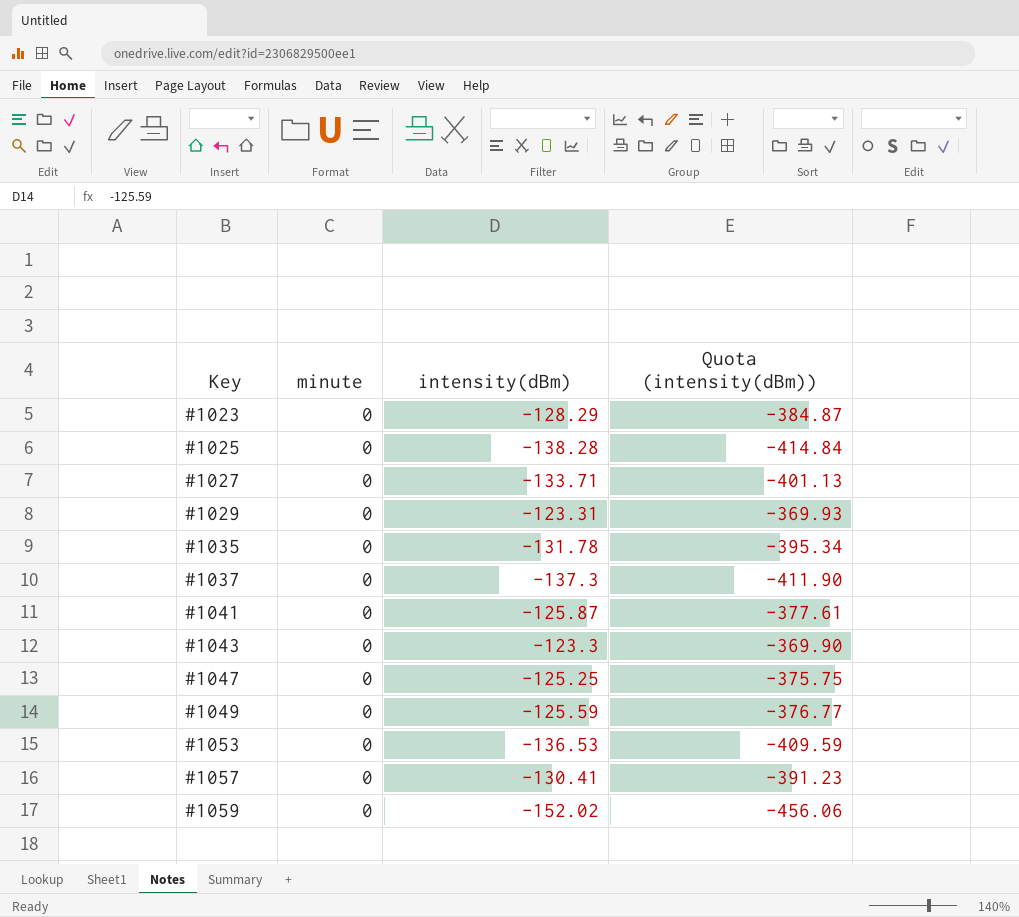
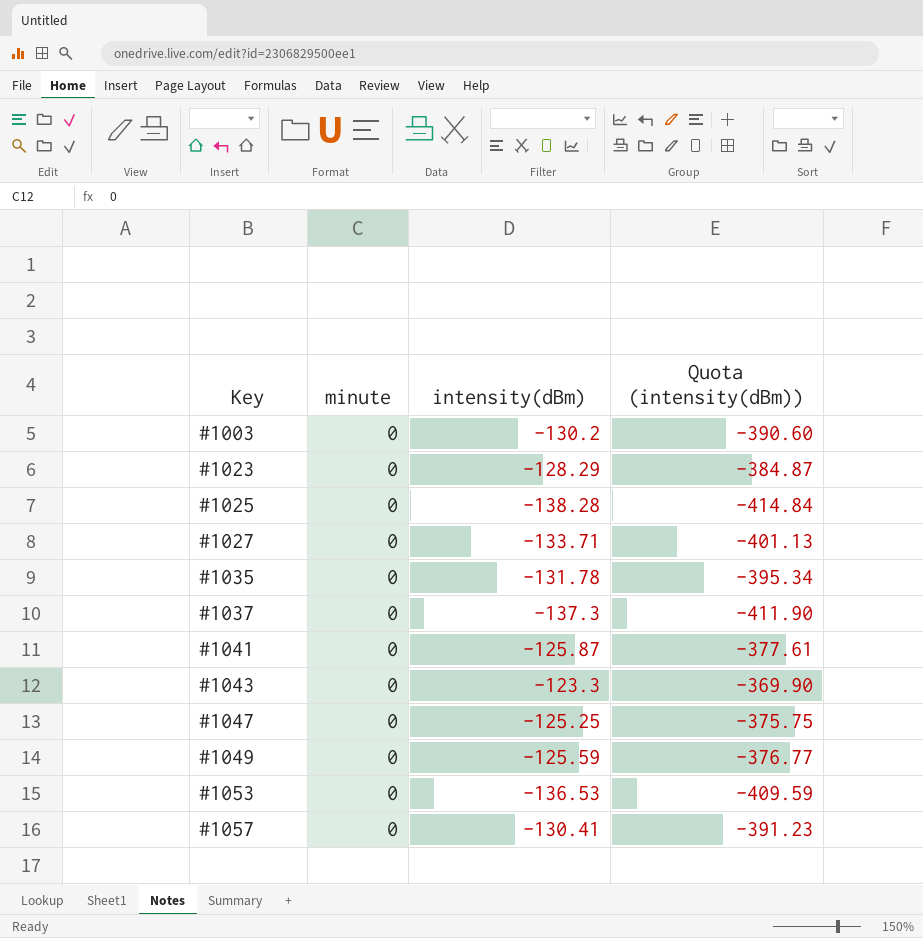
row #1029: 0 | -123.31 | -369.93 -> none
row #1059: 0 | -152.02 | -456.06 -> none
row #1003: none -> 0 | -130.2 | -390.60

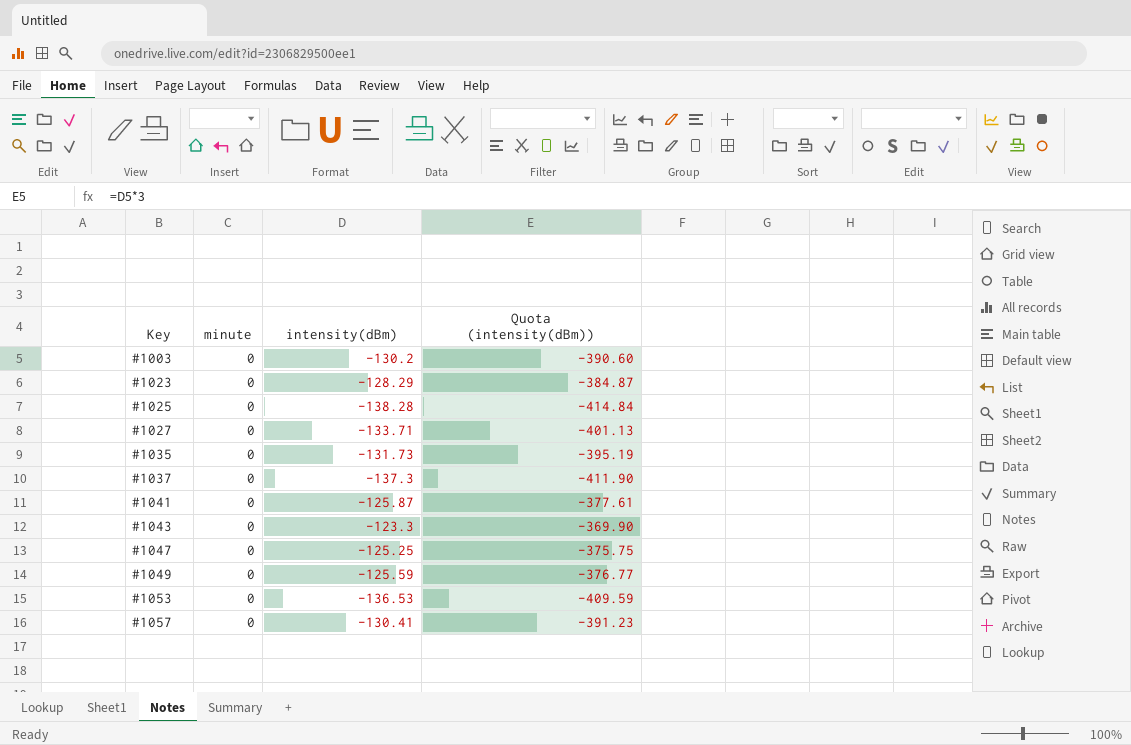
#1035 | intensity(dBm): -131.78 -> -131.73
#1035 | Quota (intensity(dBm)): -395.34 -> -395.19

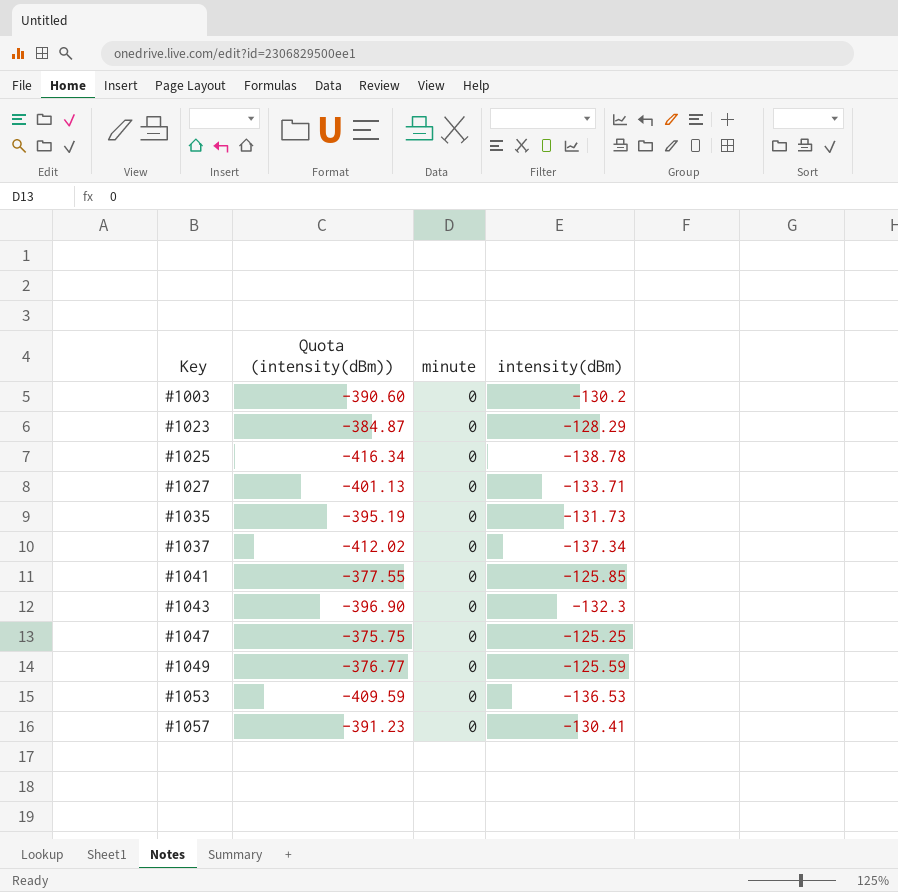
column Quota (intensity(dBm)) | position: 4 -> 2
#1025 | Quota (intensity(dBm)): -414.84 -> -416.34
#1025 | intensity(dBm): -138.28 -> -138.78
#1037 | Quota (intensity(dBm)): -411.90 -> -412.02
#1037 | intensity(dBm): -137.3 -> -137.34
#1041 | Quota (intensity(dBm)): -377.61 -> -377.55
#1041 | intensity(dBm): -125.87 -> -125.85
#1043 | Quota (intensity(dBm)): -369.90 -> -396.90
#1043 | intensity(dBm): -123.3 -> -132.3

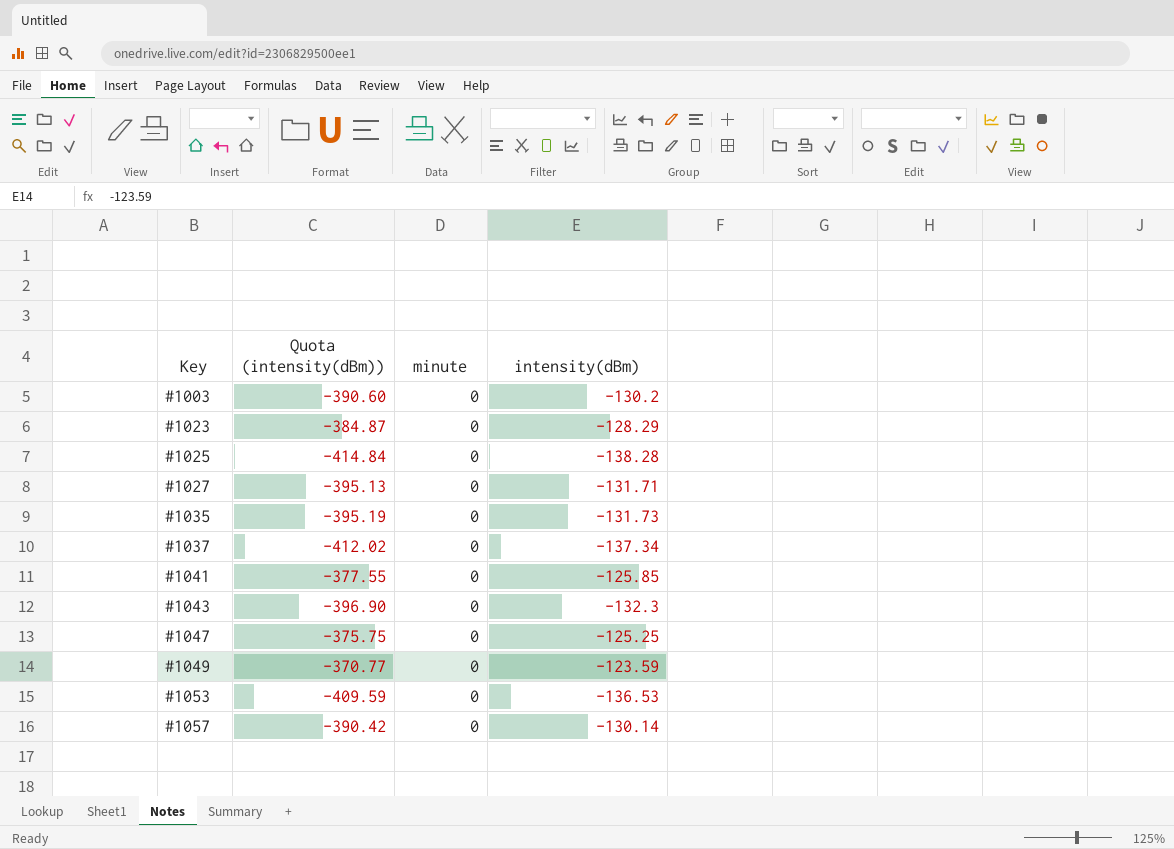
#1025 | Quota (intensity(dBm)): -416.34 -> -414.84
#1025 | intensity(dBm): -138.78 -> -138.28
#1027 | Quota (intensity(dBm)): -401.13 -> -395.13
#1027 | intensity(dBm): -133.71 -> -131.71
#1049 | Quota (intensity(dBm)): -376.77 -> -370.77
#1049 | intensity(dBm): -125.59 -> -123.59
#1057 | Quota (intensity(dBm)): -391.23 -> -390.42
#1057 | intensity(dBm): -130.41 -> -130.14

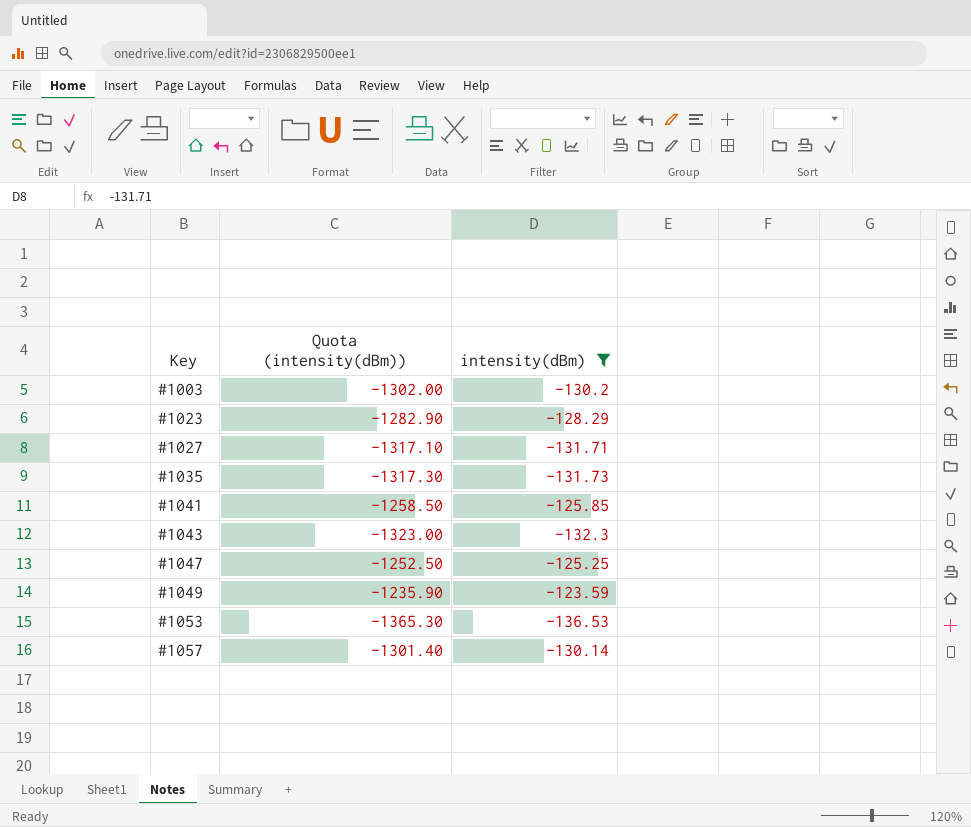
filter: none -> intensity(dBm) >= -136.53
column minute | position: 3 -> none
column Quota (intensity(dBm)) | formula: [intensity(dBm)] * 3 -> [intensity(dBm)] * 10

